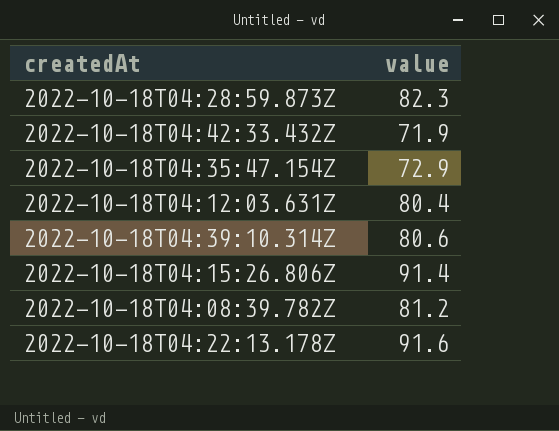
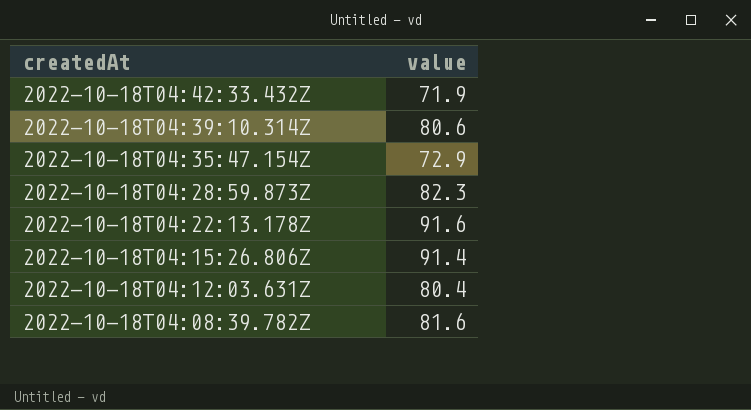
row order: none -> createdAt descending
2022-10-18T04:08:39.782Z | value: 81.2 -> 81.6

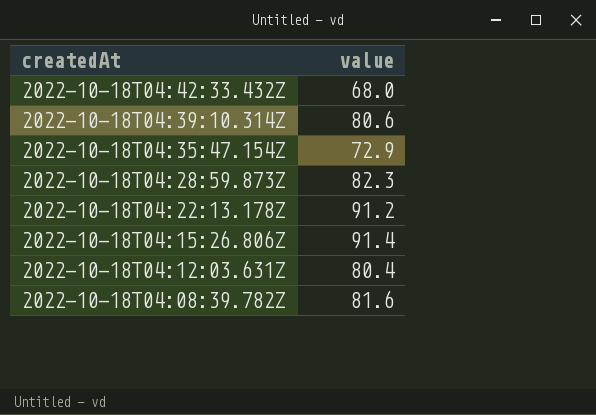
2022-10-18T04:42:33.432Z | value: 71.9 -> 68.0
2022-10-18T04:22:13.178Z | value: 91.6 -> 91.2

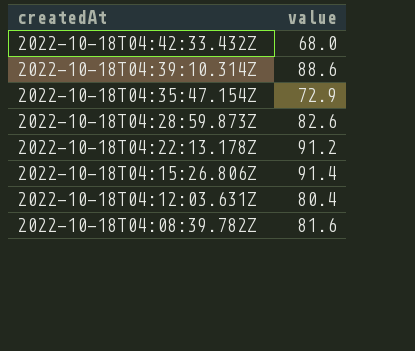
2022-10-18T04:39:10.314Z | value: 80.6 -> 88.6
2022-10-18T04:28:59.873Z | value: 82.3 -> 82.6

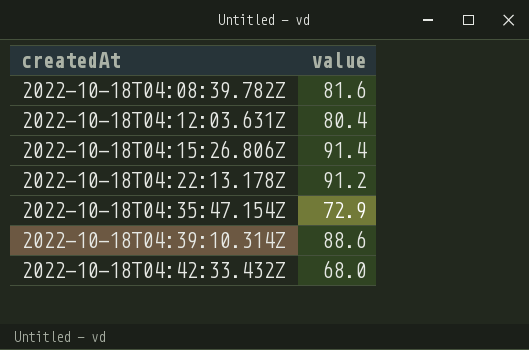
row order: createdAt descending -> createdAt ascending
row 2022-10-18T04:28:59.873Z: 82.6 -> none

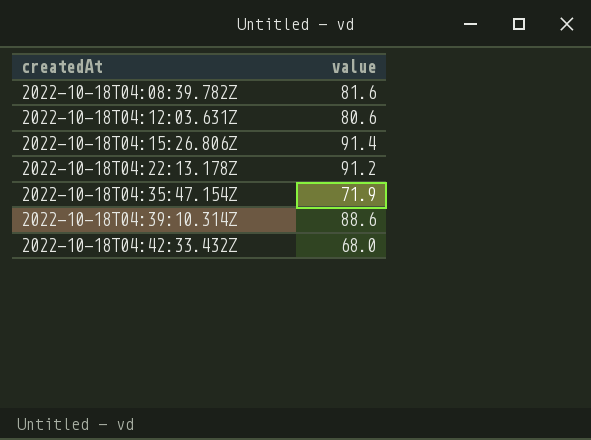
2022-10-18T04:12:03.631Z | value: 80.4 -> 80.6
2022-10-18T04:35:47.154Z | value: 72.9 -> 71.9

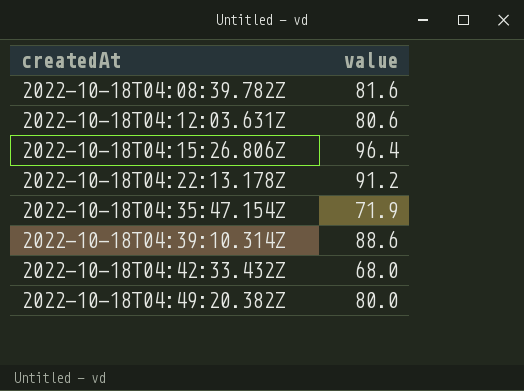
2022-10-18T04:15:26.806Z | value: 91.4 -> 96.4
row 2022-10-18T04:49:20.382Z: none -> 80.0

